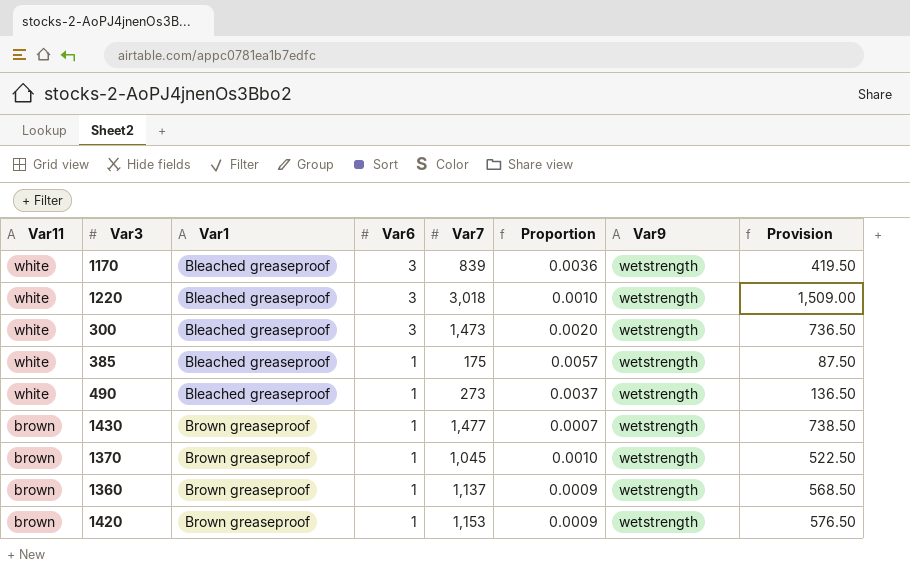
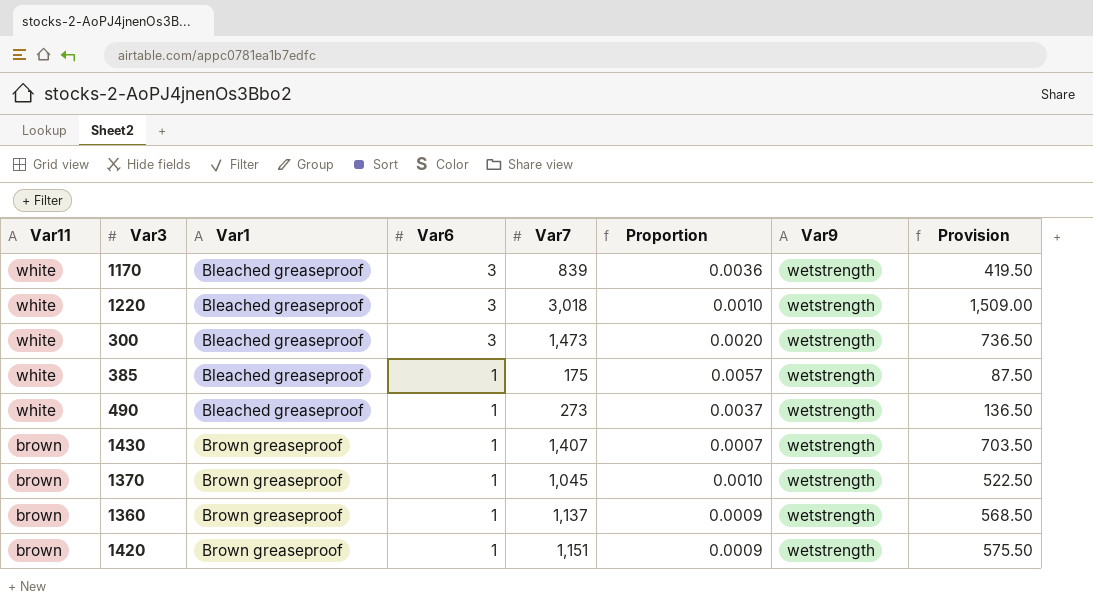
1430 | Var7: 1,477 -> 1,407
1430 | Provision: 738.50 -> 703.50
1420 | Var7: 1,153 -> 1,151
1420 | Provision: 576.50 -> 575.50

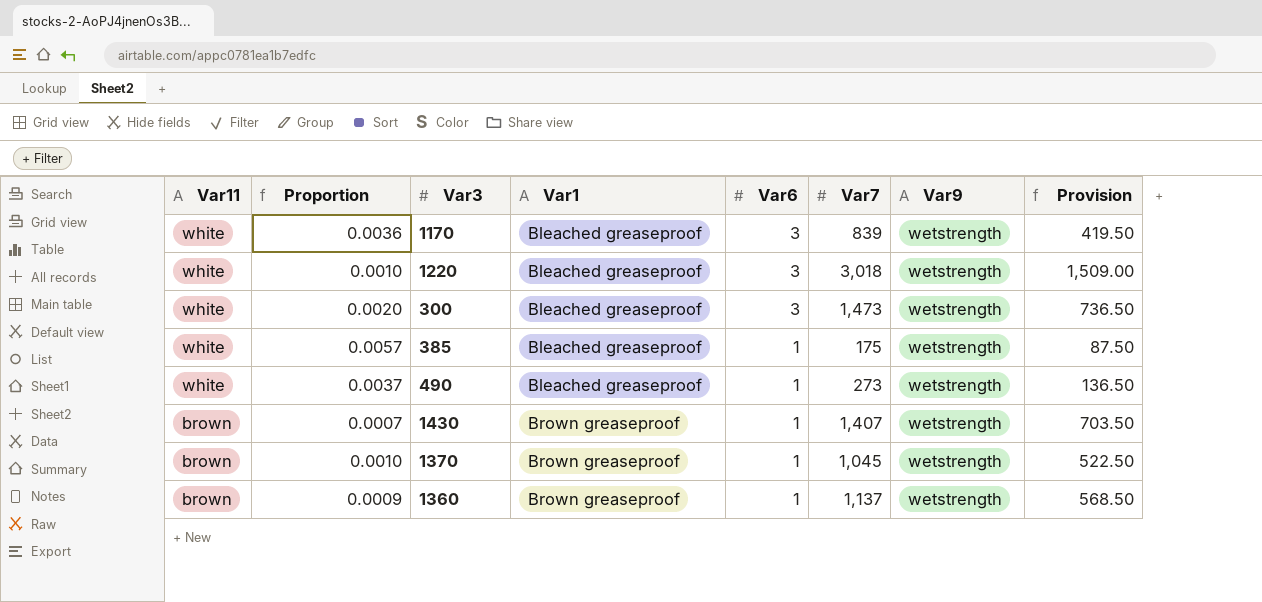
column Proportion | position: 6 -> 2
row 1420: brown | Brown greaseproof | 1 | 1,151 | 0.0009 | wetstrength | 575.50 -> none

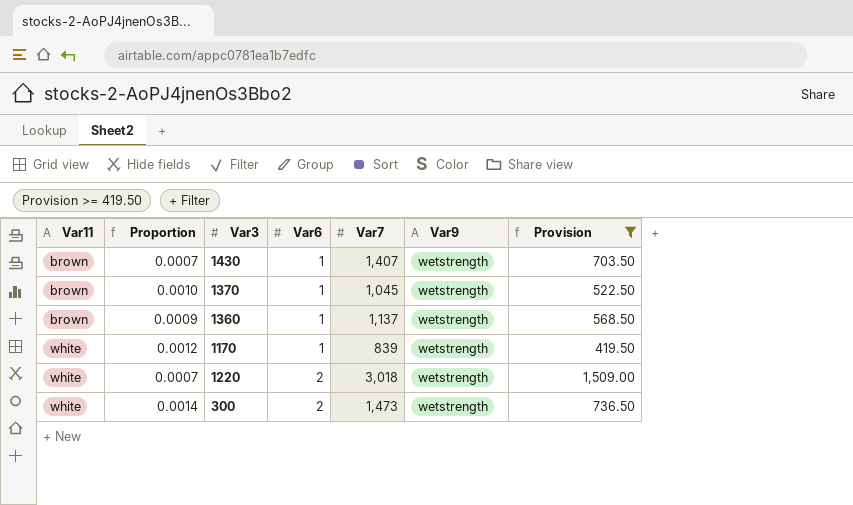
filter: none -> Provision >= 419.50
row order: Var11 descending -> Var11 ascending
column Var1 | position: 4 -> none
1170 | Proportion: 0.0036 -> 0.0012
1170 | Var6: 3 -> 1
1220 | Proportion: 0.0010 -> 0.0007
1220 | Var6: 3 -> 2
300 | Proportion: 0.0020 -> 0.0014
300 | Var6: 3 -> 2

